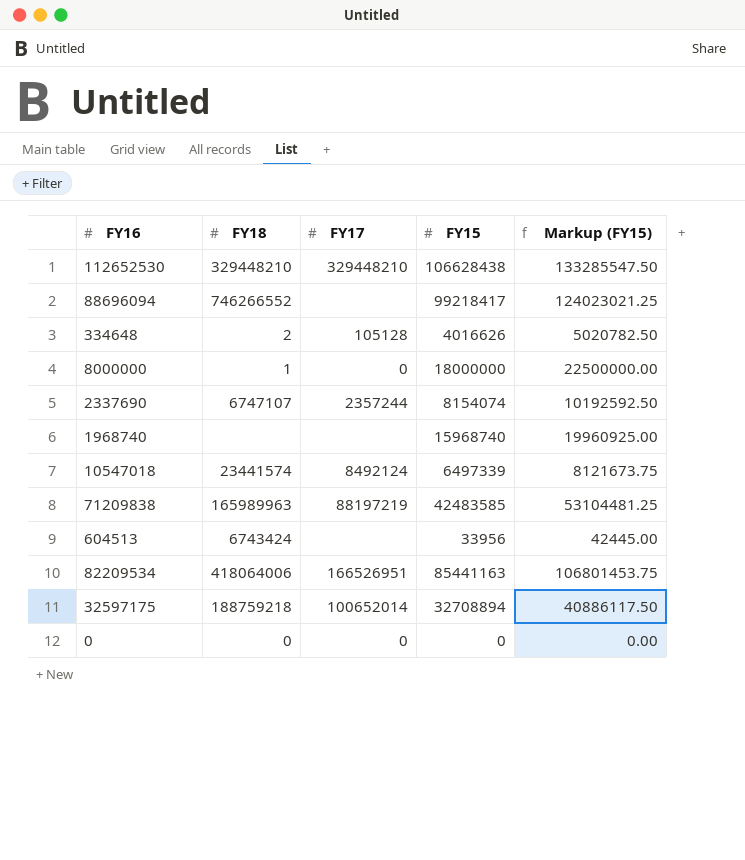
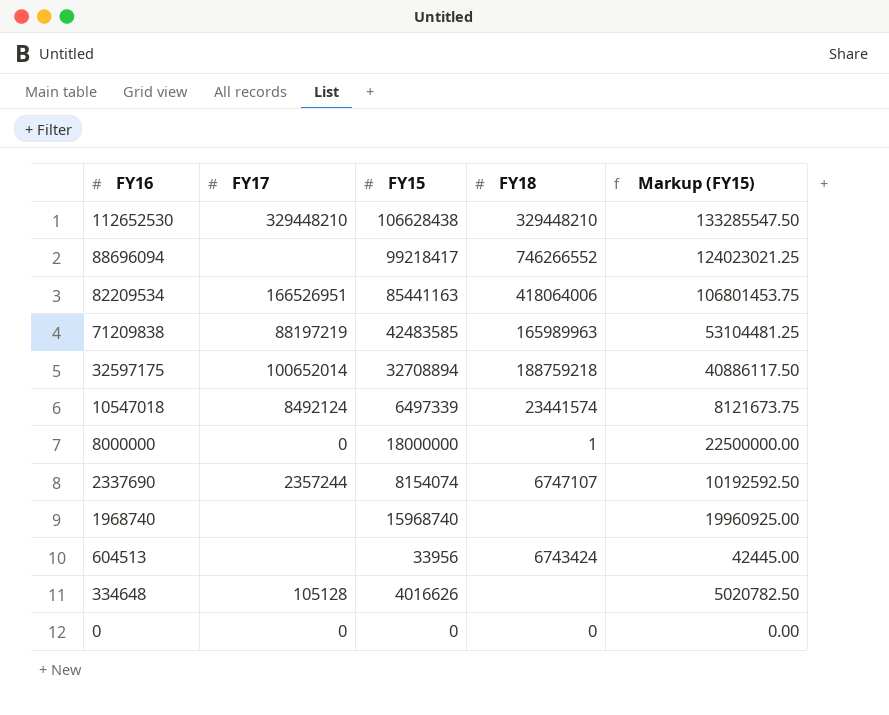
row order: none -> FY16 descending
column FY18 | position: 2 -> 4
334648 | FY18: 2 -> none

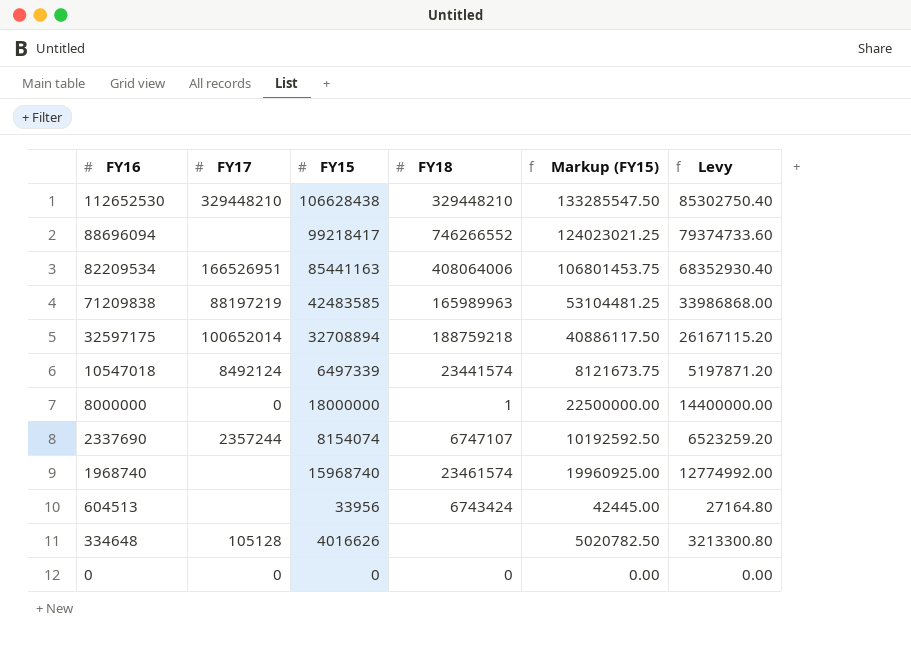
column Levy | formula: none -> [FY15] * 0.8
82209534 | FY18: 418064006 -> 408064006
1968740 | FY18: none -> 23461574

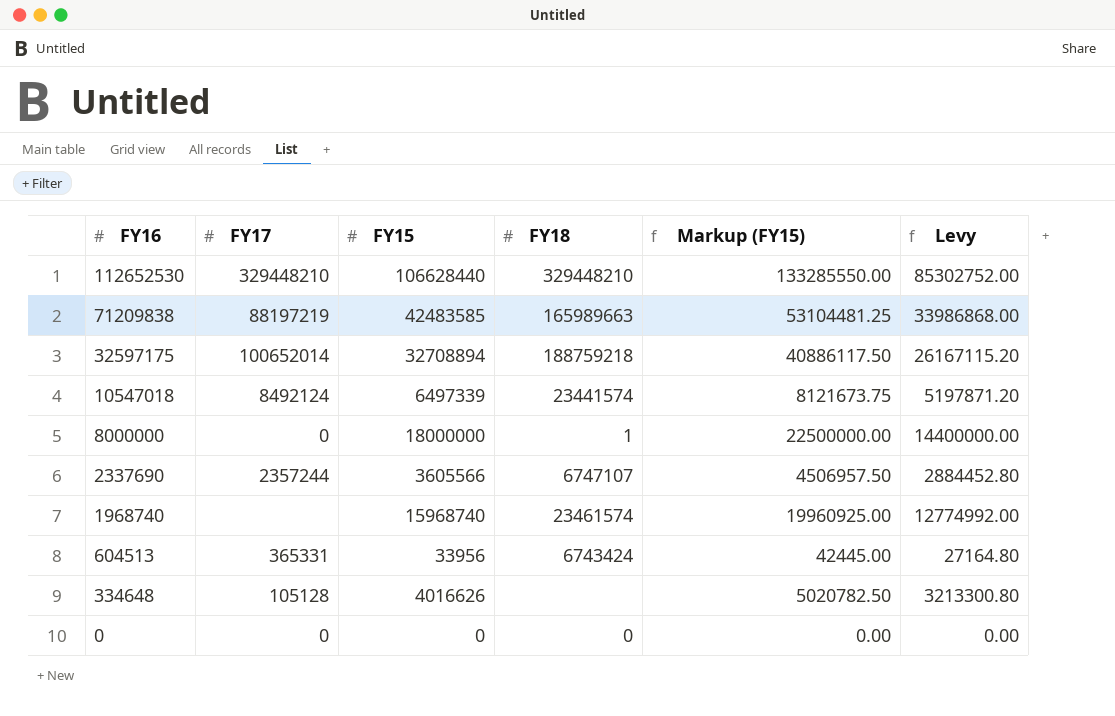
row 88696094: none | 99218417 | 746266552 | 124023021.25 | 79374733.60 -> none
row 82209534: 166526951 | 85441163 | 408064006 | 106801453.75 | 68352930.40 -> none
112652530 | FY15: 106628438 -> 106628440
112652530 | Markup (FY15): 133285547.50 -> 133285550.00
112652530 | Levy: 85302750.40 -> 85302752.00
71209838 | FY18: 165989963 -> 165989663
2337690 | FY15: 8154074 -> 3605566
2337690 | Markup (FY15): 10192592.50 -> 4506957.50
2337690 | Levy: 6523259.20 -> 2884452.80
604513 | FY17: none -> 365331

